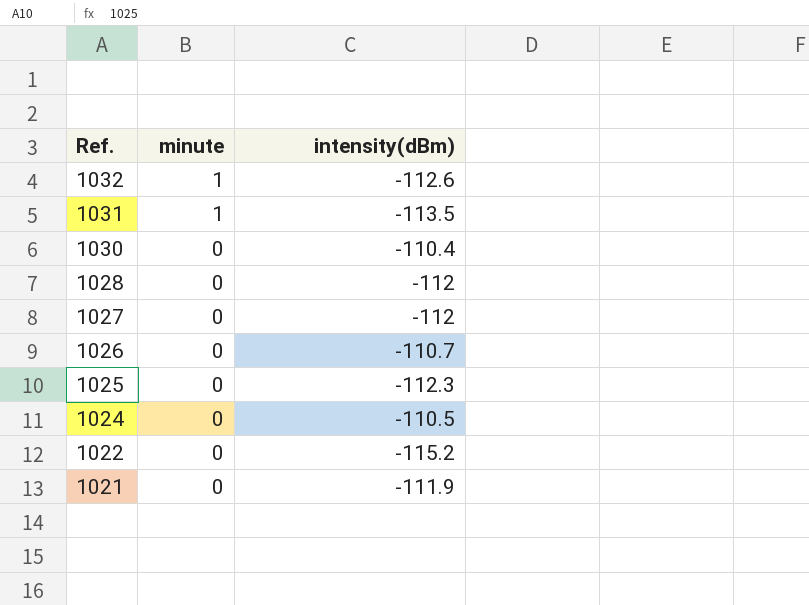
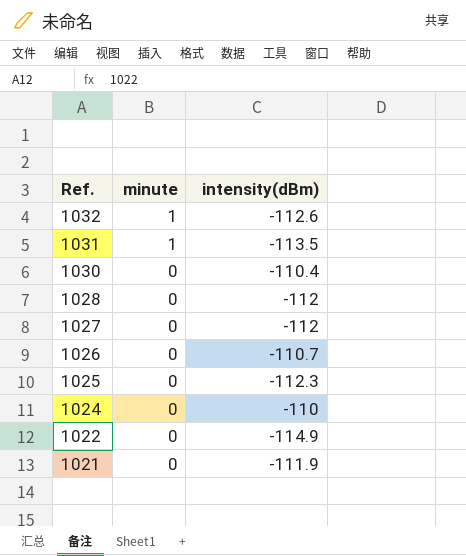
1024 | intensity(dBm): -110.5 -> -110
1022 | intensity(dBm): -115.2 -> -114.9

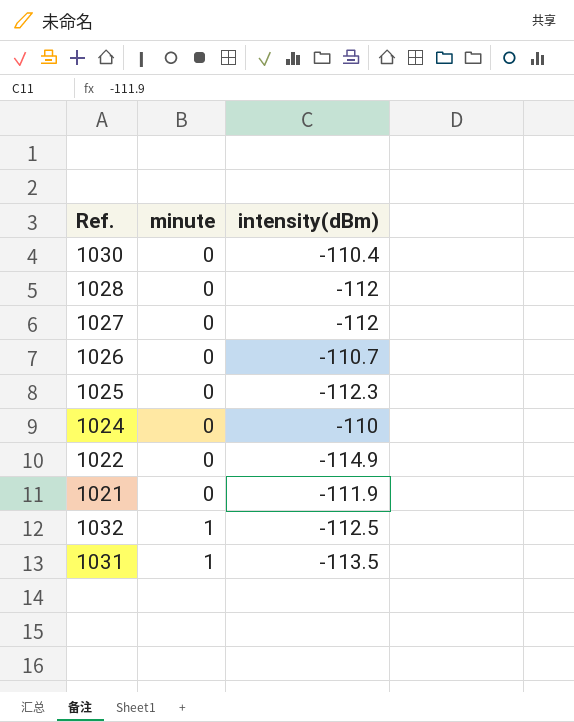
row order: Ref. descending -> minute ascending
1032 | intensity(dBm): -112.6 -> -112.5

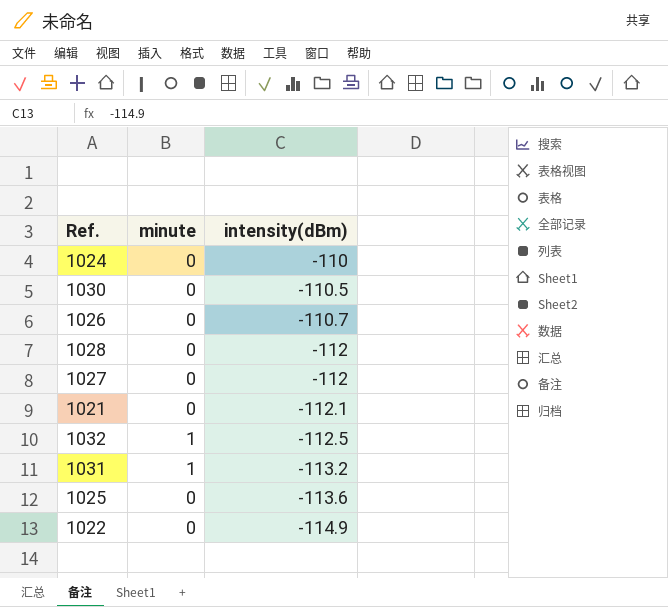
row order: minute ascending -> intensity(dBm) descending
1030 | intensity(dBm): -110.4 -> -110.5
1021 | intensity(dBm): -111.9 -> -112.1
1031 | intensity(dBm): -113.5 -> -113.2
1025 | intensity(dBm): -112.3 -> -113.6

